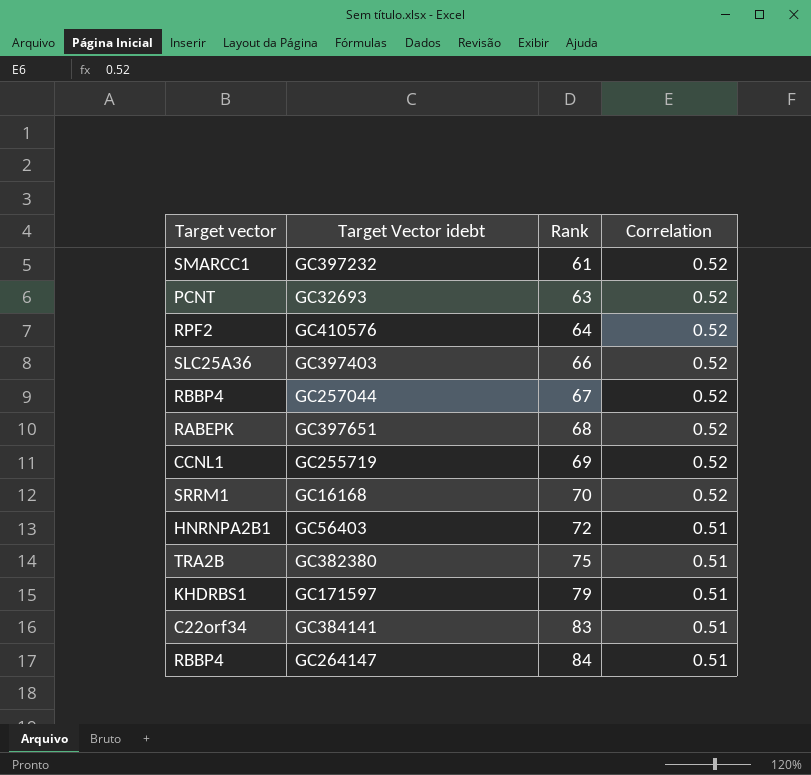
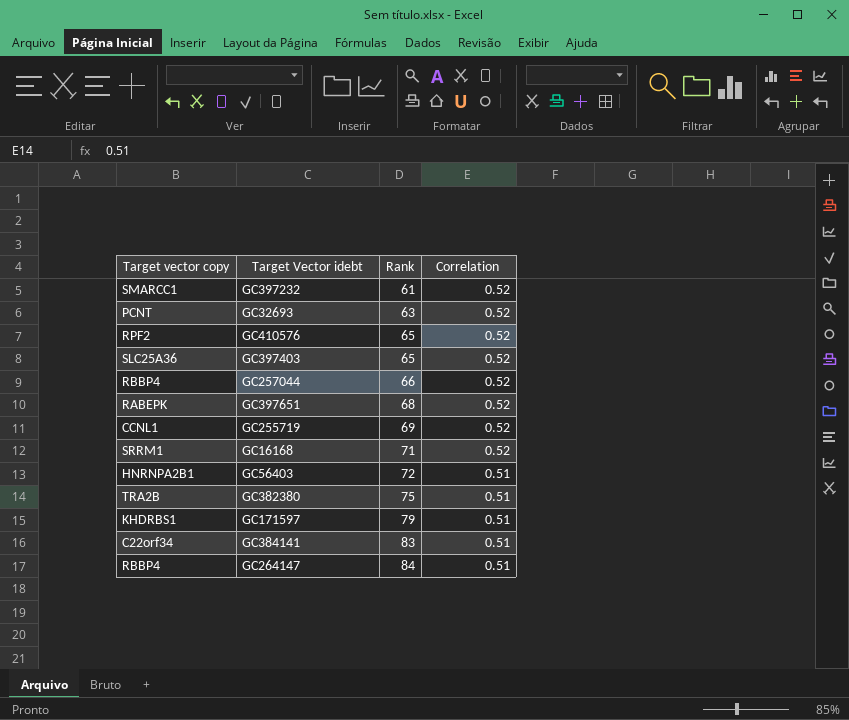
column name: Target vector -> Target vector copy
GC410576 | Rank: 64 -> 65
GC397403 | Rank: 66 -> 65
GC257044 | Rank: 67 -> 66
GC16168 | Rank: 70 -> 71

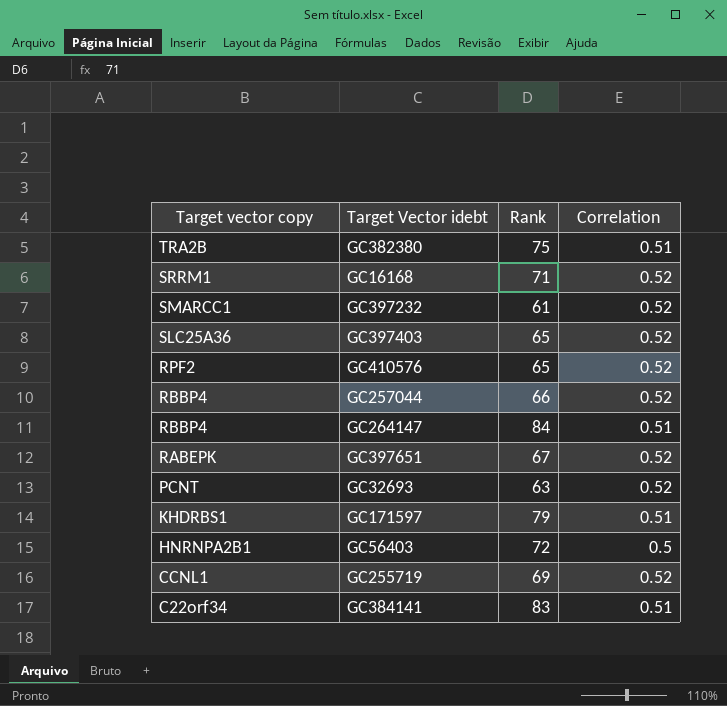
row order: Rank ascending -> Target vector copy descending
GC397651 | Rank: 68 -> 67
GC56403 | Correlation: 0.51 -> 0.5

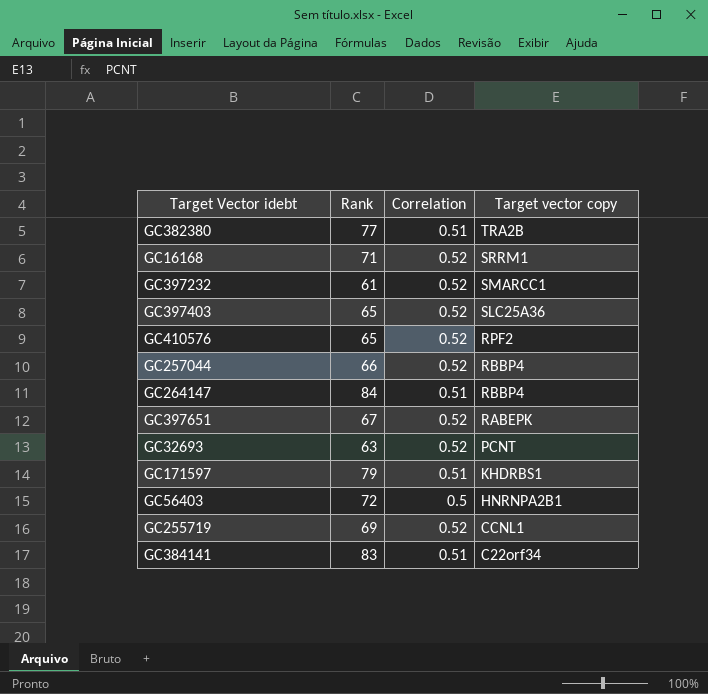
column Target vector copy | position: 1 -> 4
GC382380 | Rank: 75 -> 77

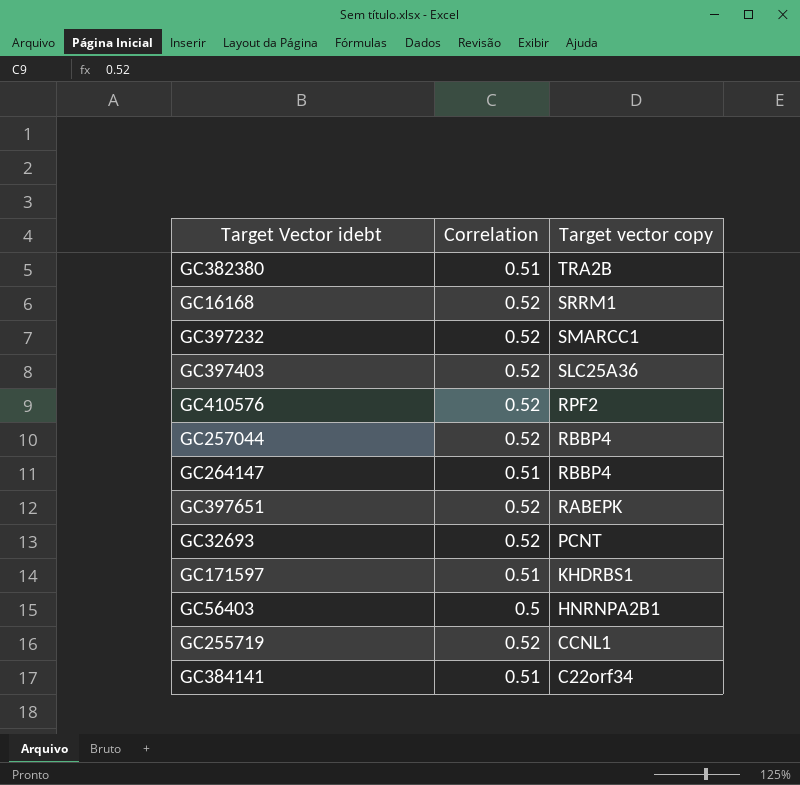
column Rank | position: 2 -> none

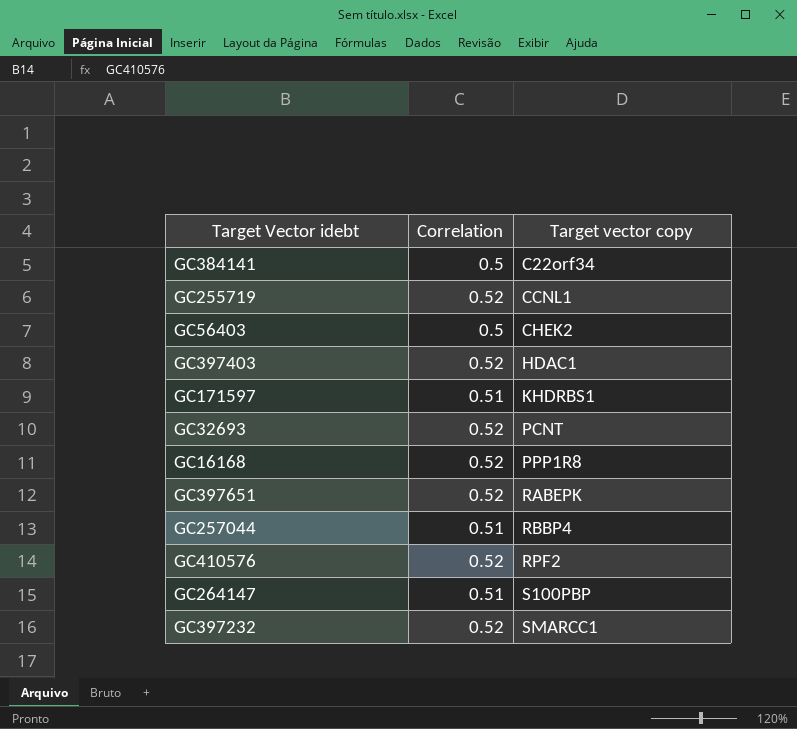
row order: Target vector copy descending -> Target vector copy ascending
row GC382380: 0.51 | TRA2B -> none
GC384141 | Correlation: 0.51 -> 0.5
GC56403 | Target vector copy: HNRNPA2B1 -> CHEK2
GC397403 | Target vector copy: SLC25A36 -> HDAC1
GC16168 | Target vector copy: SRRM1 -> PPP1R8
GC257044 | Correlation: 0.52 -> 0.51
GC264147 | Target vector copy: RBBP4 -> S100PBP

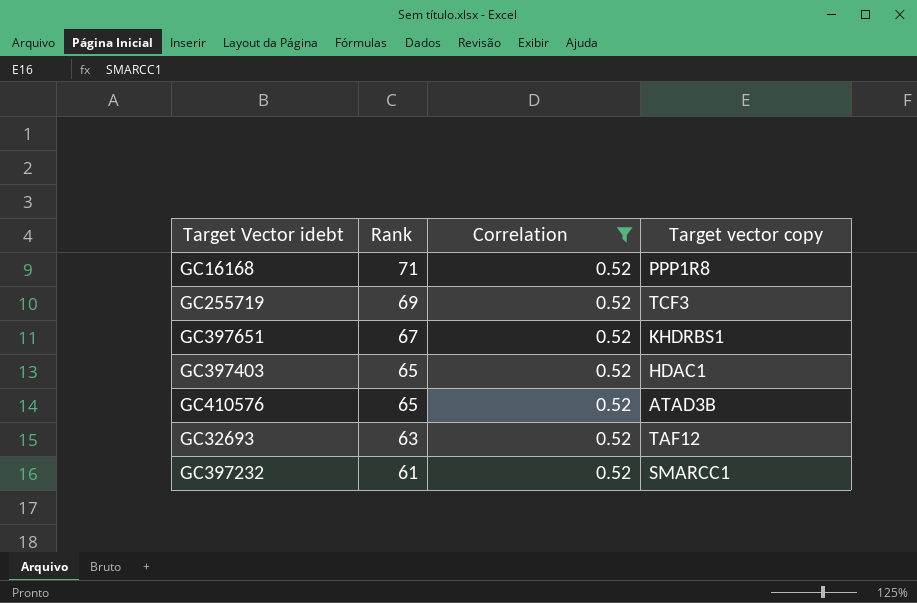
filter: none -> Correlation = 0.52
row order: Target vector copy ascending -> Rank descending
column Rank | position: none -> 2
GC255719 | Target vector copy: CCNL1 -> TCF3
GC397651 | Target vector copy: RABEPK -> KHDRBS1
GC410576 | Target vector copy: RPF2 -> ATAD3B
GC32693 | Target vector copy: PCNT -> TAF12

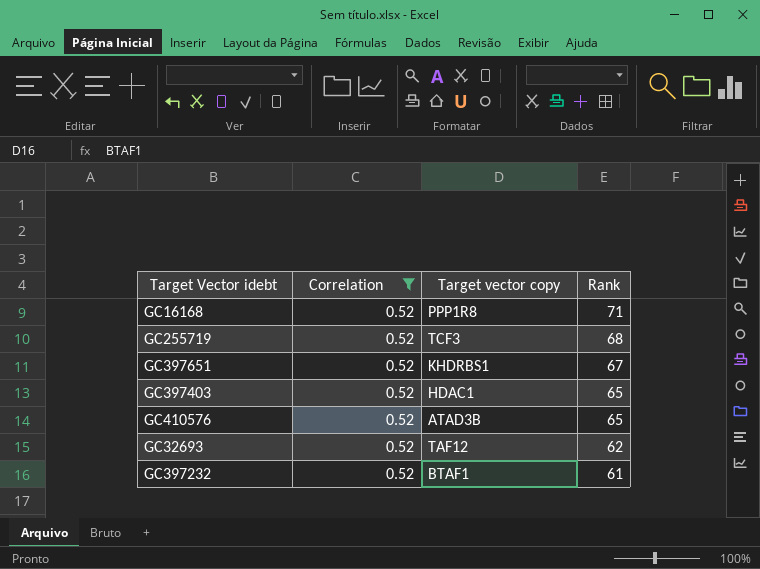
column Rank | position: 2 -> 4
GC255719 | Rank: 69 -> 68
GC32693 | Rank: 63 -> 62
GC397232 | Target vector copy: SMARCC1 -> BTAF1

